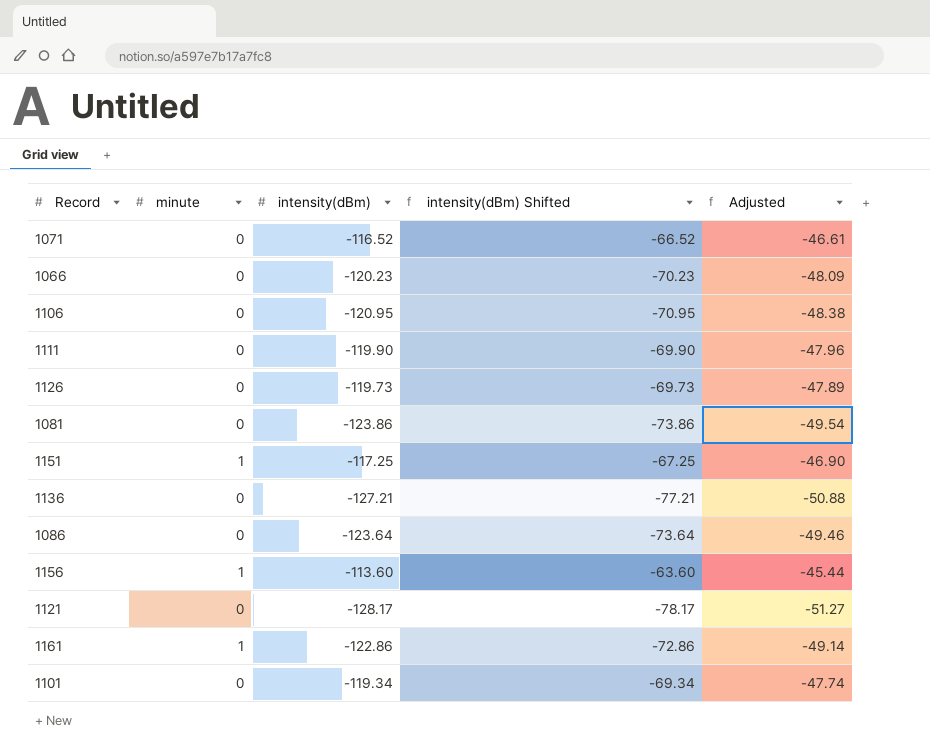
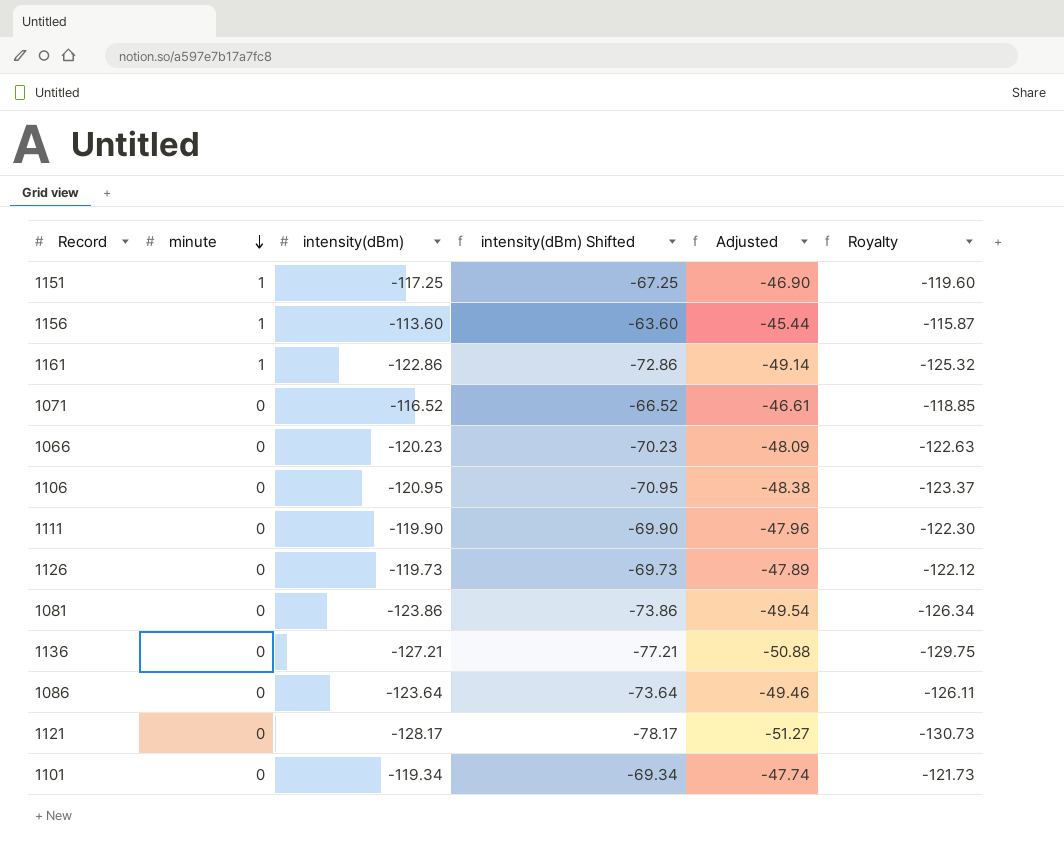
row order: none -> minute descending
column Royalty | formula: none -> [intensity(dBm)] * 1.02

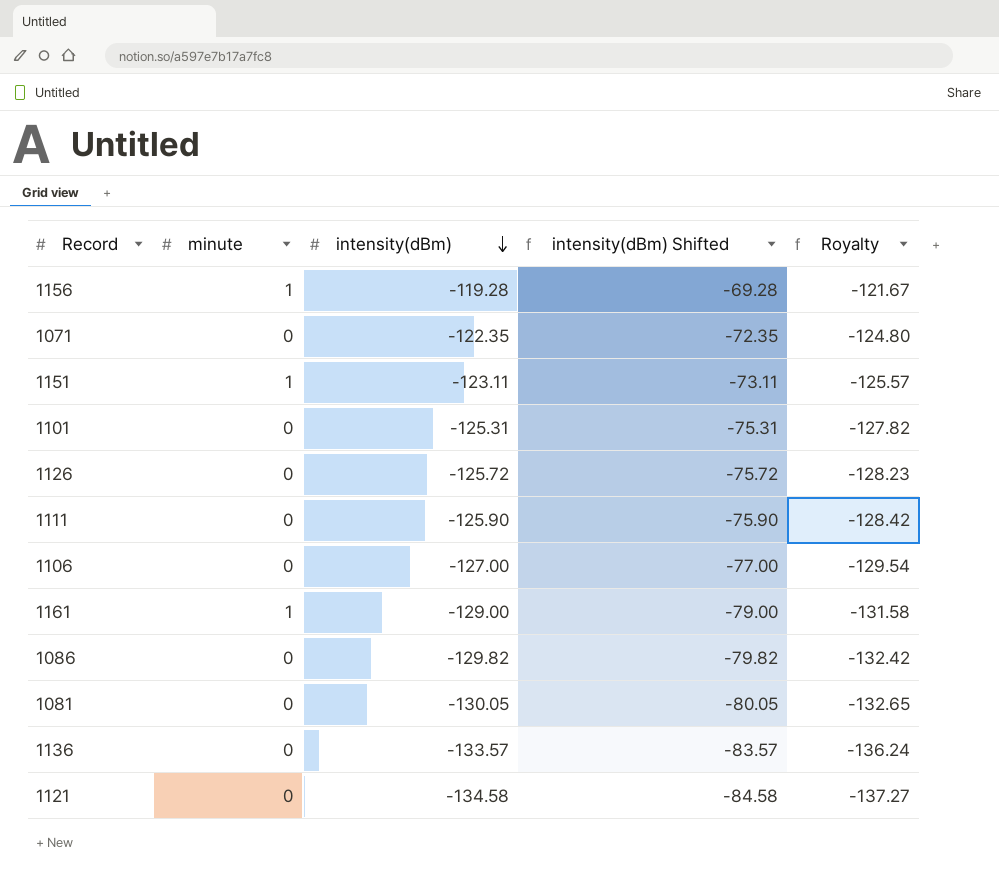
row order: minute descending -> intensity(dBm) descending
column Adjusted | formula: [intensity(dBm)] * 0.4 -> none
row 1066: 0 | -120.23 | -70.23 | -48.09 | -122.63 -> none
1156 | intensity(dBm): -113.60 -> -119.28
1156 | intensity(dBm) Shifted: -63.60 -> -69.28
1156 | Royalty: -115.87 -> -121.67
1071 | intensity(dBm): -116.52 -> -122.35
1071 | intensity(dBm) Shifted: -66.52 -> -72.35
1071 | Royalty: -118.85 -> -124.80
1151 | intensity(dBm): -117.25 -> -123.11
1151 | intensity(dBm) Shifted: -67.25 -> -73.11
1151 | Royalty: -119.60 -> -125.57
1101 | intensity(dBm): -119.34 -> -125.31
1101 | intensity(dBm) Shifted: -69.34 -> -75.31
1101 | Royalty: -121.73 -> -127.82
1126 | intensity(dBm): -119.73 -> -125.72
1126 | intensity(dBm) Shifted: -69.73 -> -75.72
1126 | Royalty: -122.12 -> -128.23
1111 | intensity(dBm): -119.90 -> -125.90
1111 | intensity(dBm) Shifted: -69.90 -> -75.90
1111 | Royalty: -122.30 -> -128.42
1106 | intensity(dBm): -120.95 -> -127.00
1106 | intensity(dBm) Shifted: -70.95 -> -77.00
1106 | Royalty: -123.37 -> -129.54
1161 | intensity(dBm): -122.86 -> -129.00
1161 | intensity(dBm) Shifted: -72.86 -> -79.00
1161 | Royalty: -125.32 -> -131.58
1086 | intensity(dBm): -123.64 -> -129.82
1086 | intensity(dBm) Shifted: -73.64 -> -79.82
1086 | Royalty: -126.11 -> -132.42
1081 | intensity(dBm): -123.86 -> -130.05
1081 | intensity(dBm) Shifted: -73.86 -> -80.05
1081 | Royalty: -126.34 -> -132.65
1136 | intensity(dBm): -127.21 -> -133.57
1136 | intensity(dBm) Shifted: -77.21 -> -83.57
1136 | Royalty: -129.75 -> -136.24
1121 | intensity(dBm): -128.17 -> -134.58
1121 | intensity(dBm) Shifted: -78.17 -> -84.58
1121 | Royalty: -130.73 -> -137.27

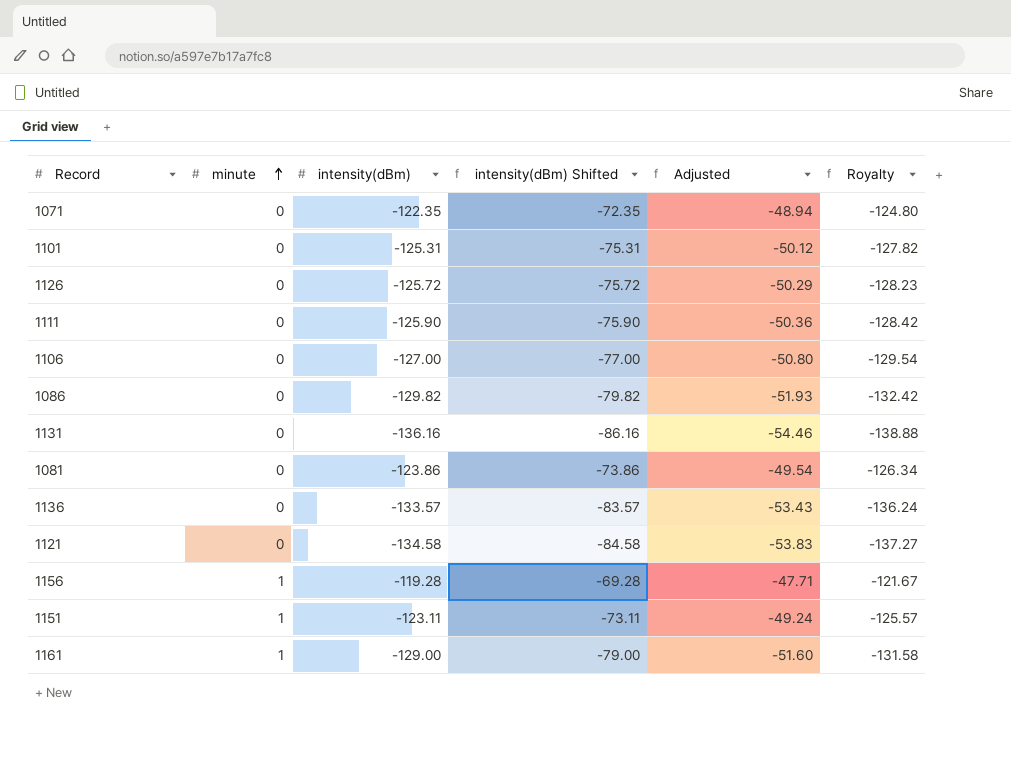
row order: intensity(dBm) descending -> minute ascending
column Adjusted | formula: none -> [intensity(dBm)] * 0.4
row 1131: none -> 0 | -136.16 | -86.16 | -54.46 | -138.88
1081 | intensity(dBm): -130.05 -> -123.86
1081 | intensity(dBm) Shifted: -80.05 -> -73.86
1081 | Royalty: -132.65 -> -126.34

